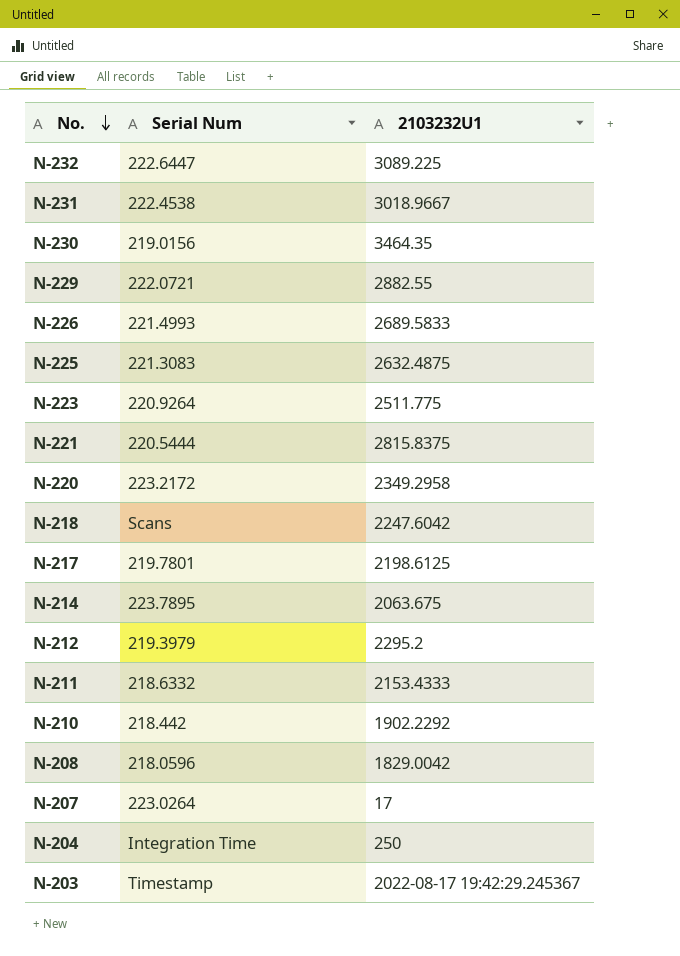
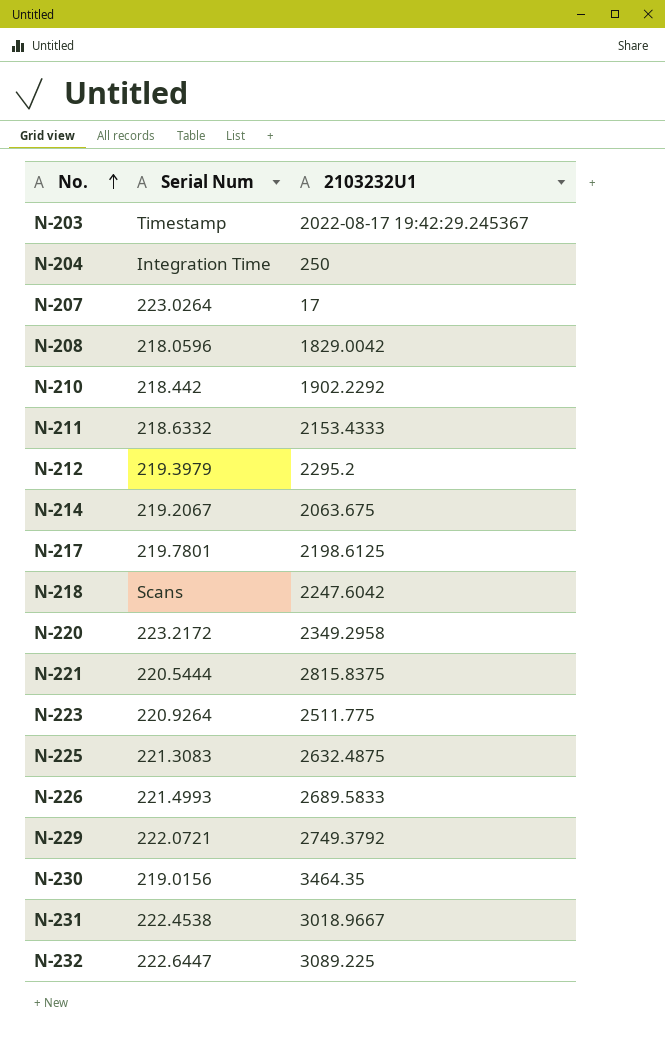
row order: No. descending -> No. ascending
N-214 | Serial Num: 223.7895 -> 219.2067
N-229 | 2103232U1: 2882.55 -> 2749.3792

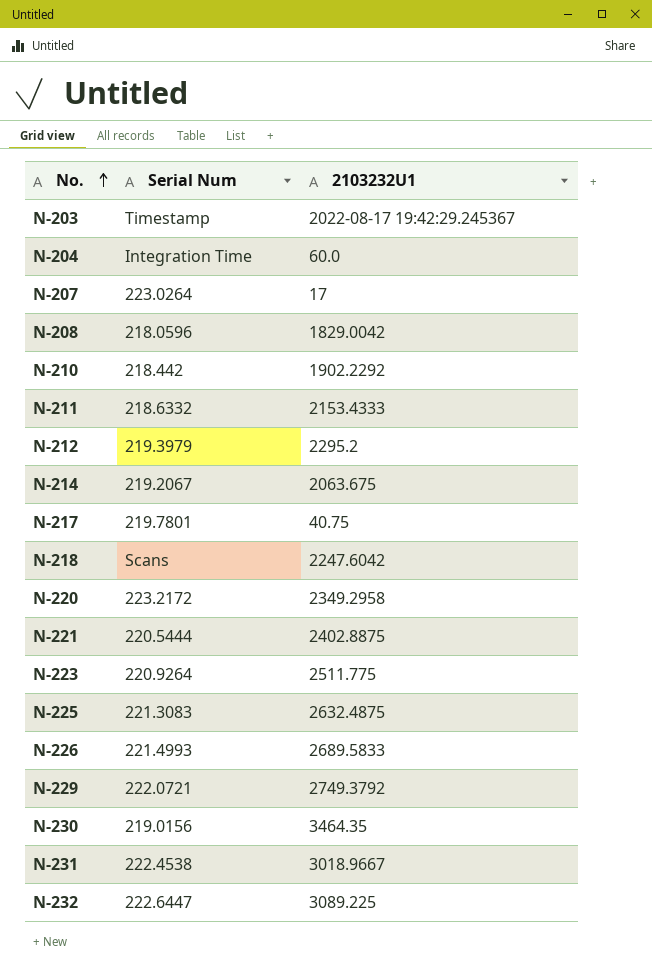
N-204 | 2103232U1: 250 -> 60.0
N-217 | 2103232U1: 2198.6125 -> 40.75
N-221 | 2103232U1: 2815.8375 -> 2402.8875

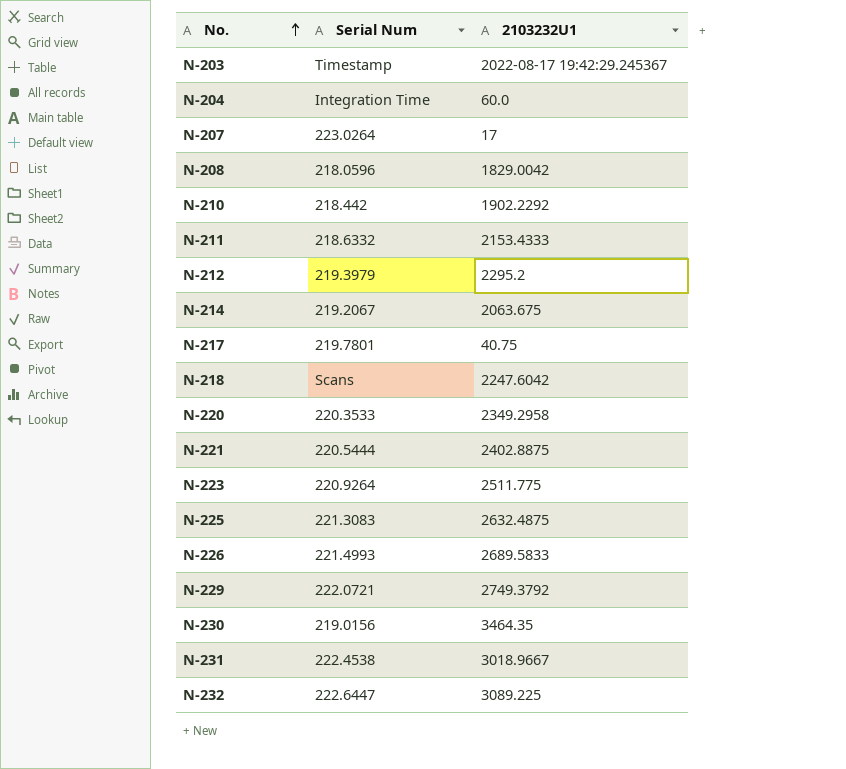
N-220 | Serial Num: 223.2172 -> 220.3533

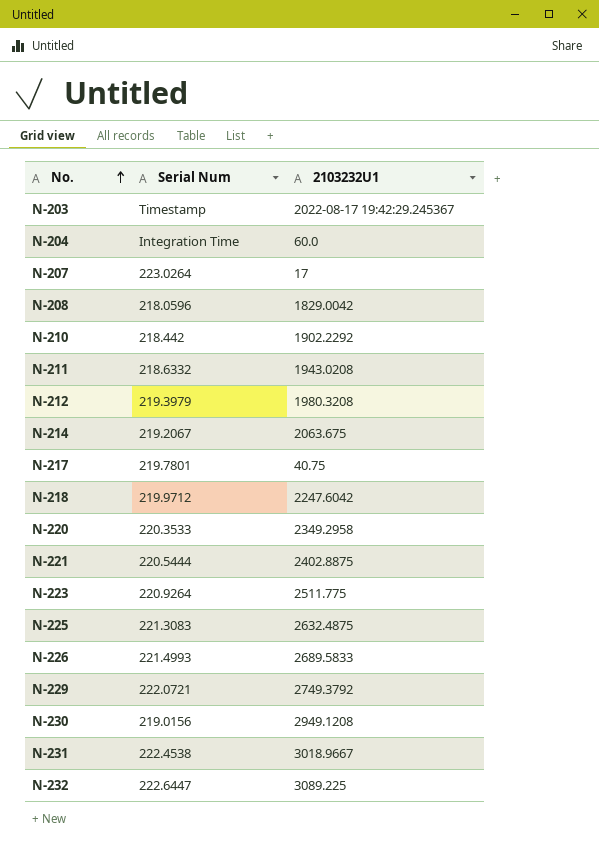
N-211 | 2103232U1: 2153.4333 -> 1943.0208
N-212 | 2103232U1: 2295.2 -> 1980.3208
N-218 | Serial Num: Scans -> 219.9712
N-230 | 2103232U1: 3464.35 -> 2949.1208

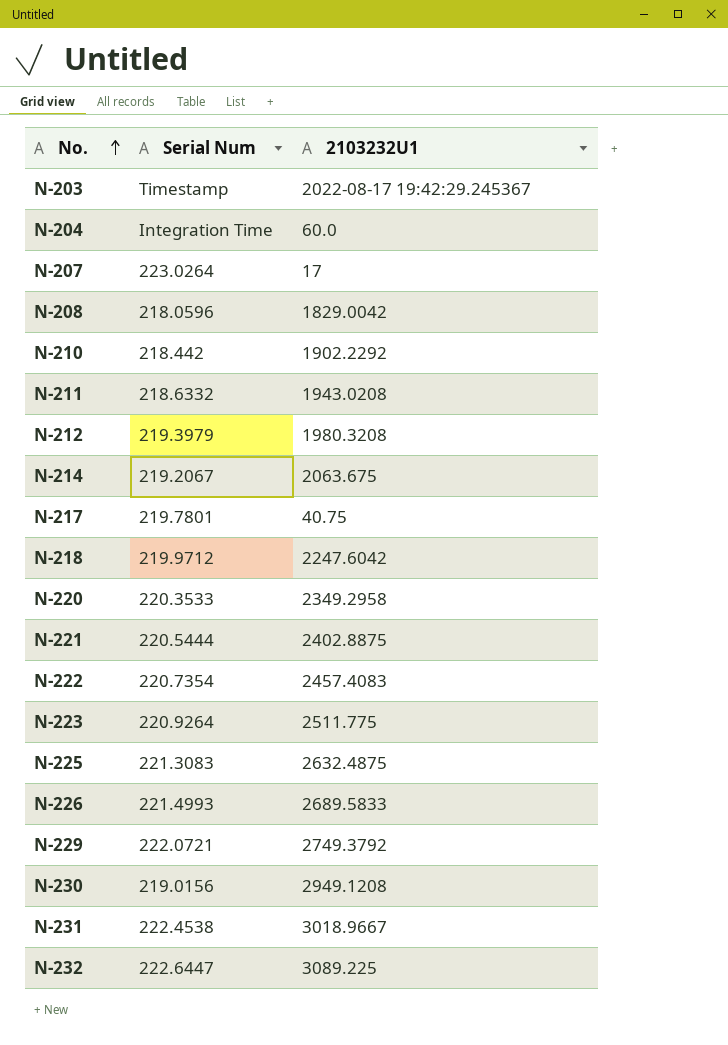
row N-222: none -> 220.7354 | 2457.4083

